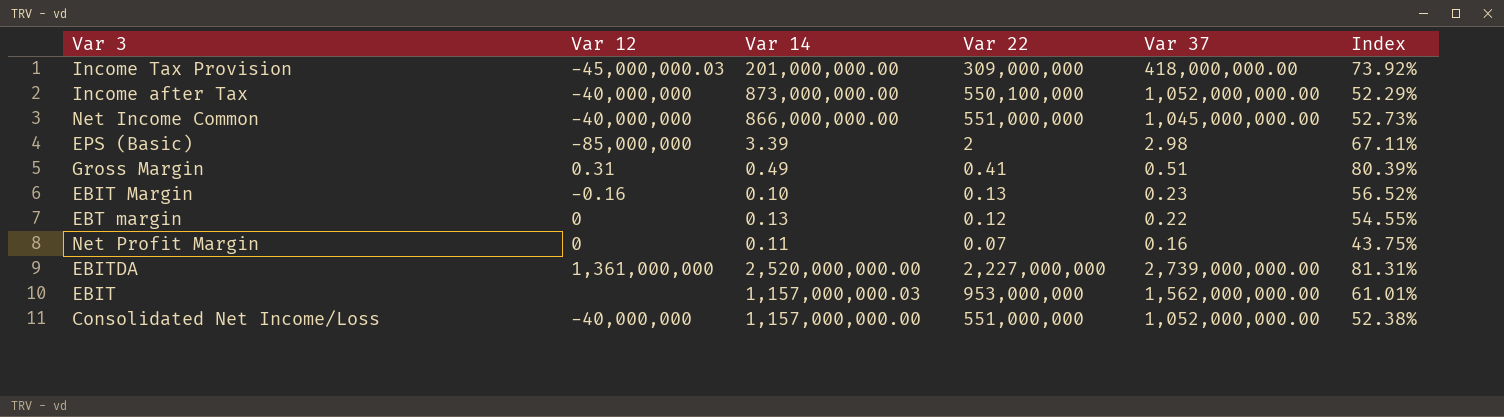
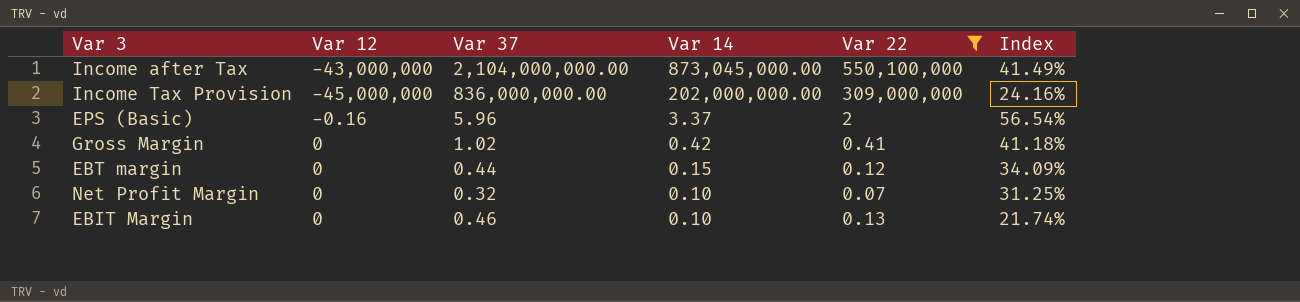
filter: none -> Var 22 <= 550,100,000
row order: none -> Var 14 descending
column Var 37 | position: 5 -> 3
column Index | formula: [Var 22] / [Var 37] -> [Var 14] / [Var 37]
Income after Tax | Var 12: -40,000,000 -> -43,000,000
Income after Tax | Var 37: 1,052,000,000.00 -> 2,104,000,000.00
Income after Tax | Var 14: 873,000,000.00 -> 873,045,000.00
Income Tax Provision | Var 12: -45,000,000.03 -> -45,000,000
Income Tax Provision | Var 37: 418,000,000.00 -> 836,000,000.00
Income Tax Provision | Var 14: 201,000,000.00 -> 202,000,000.00
EPS (Basic) | Var 12: -85,000,000 -> -0.16
EPS (Basic) | Var 37: 2.98 -> 5.96
EPS (Basic) | Var 14: 3.39 -> 3.37
Gross Margin | Var 12: 0.31 -> 0
Gross Margin | Var 37: 0.51 -> 1.02
Gross Margin | Var 14: 0.49 -> 0.42
EBT margin | Var 37: 0.22 -> 0.44
EBT margin | Var 14: 0.13 -> 0.15
Net Profit Margin | Var 37: 0.16 -> 0.32
Net Profit Margin | Var 14: 0.11 -> 0.10
EBIT Margin | Var 12: -0.16 -> 0
EBIT Margin | Var 37: 0.23 -> 0.46

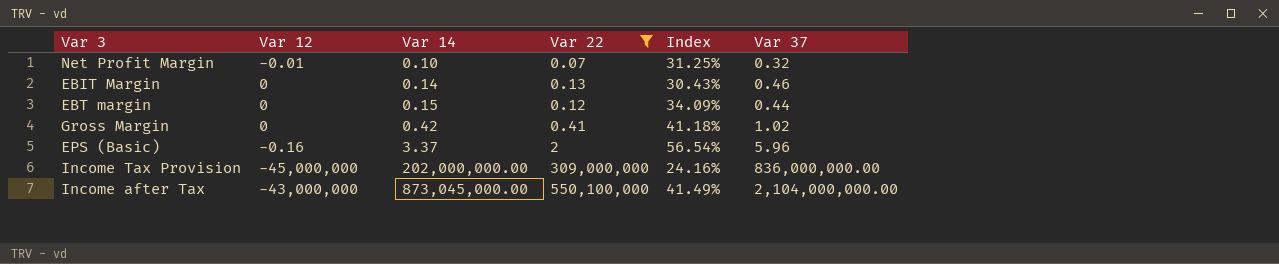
row order: Var 14 descending -> Var 14 ascending
column Var 37 | position: 3 -> 6
Net Profit Margin | Var 12: 0 -> -0.01
EBIT Margin | Var 14: 0.10 -> 0.14
EBIT Margin | Index: 21.74% -> 30.43%

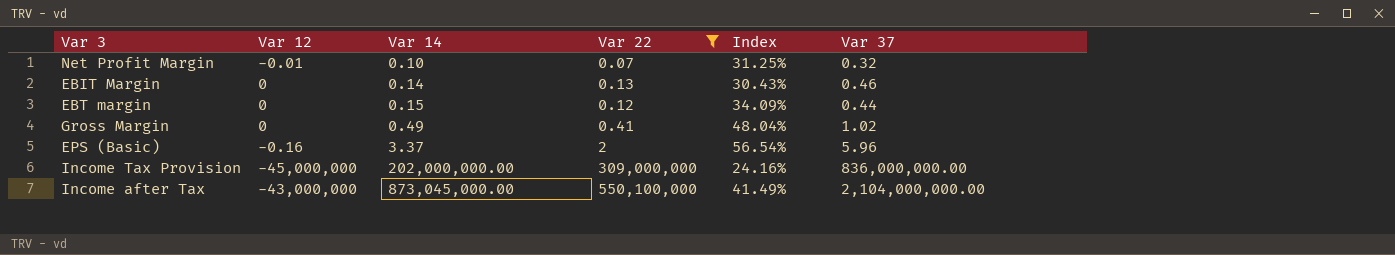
Gross Margin | Var 14: 0.42 -> 0.49
Gross Margin | Index: 41.18% -> 48.04%

